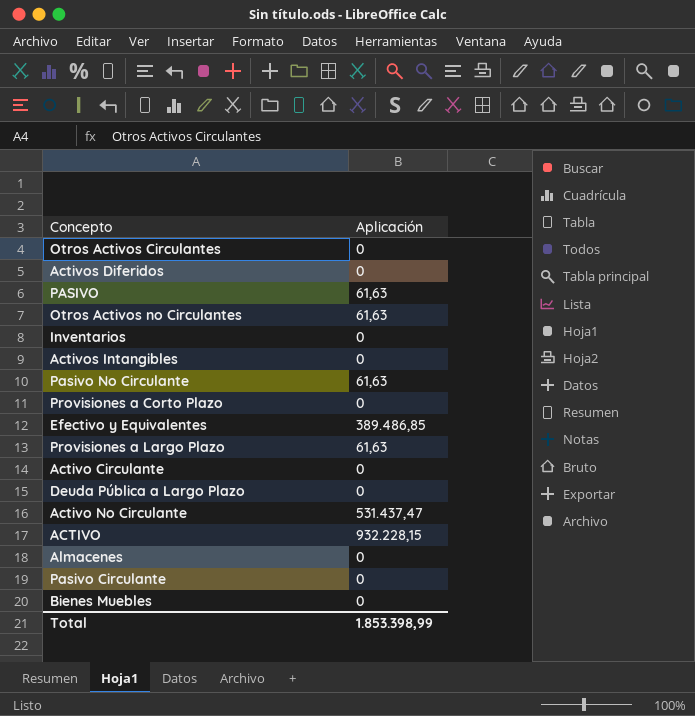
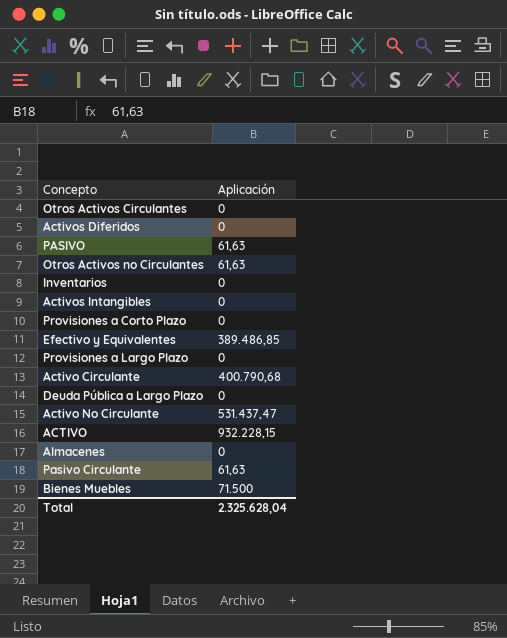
row Pasivo No Circulante: 61,63 -> none
Provisiones a Largo Plazo | Aplicación: 61,63 -> 0
Activo Circulante | Aplicación: 0 -> 400.790,68
Pasivo Circulante | Aplicación: 0 -> 61,63
Bienes Muebles | Aplicación: 0 -> 71.500
Total | Aplicación: 1.853.398,99 -> 2.325.628,04

